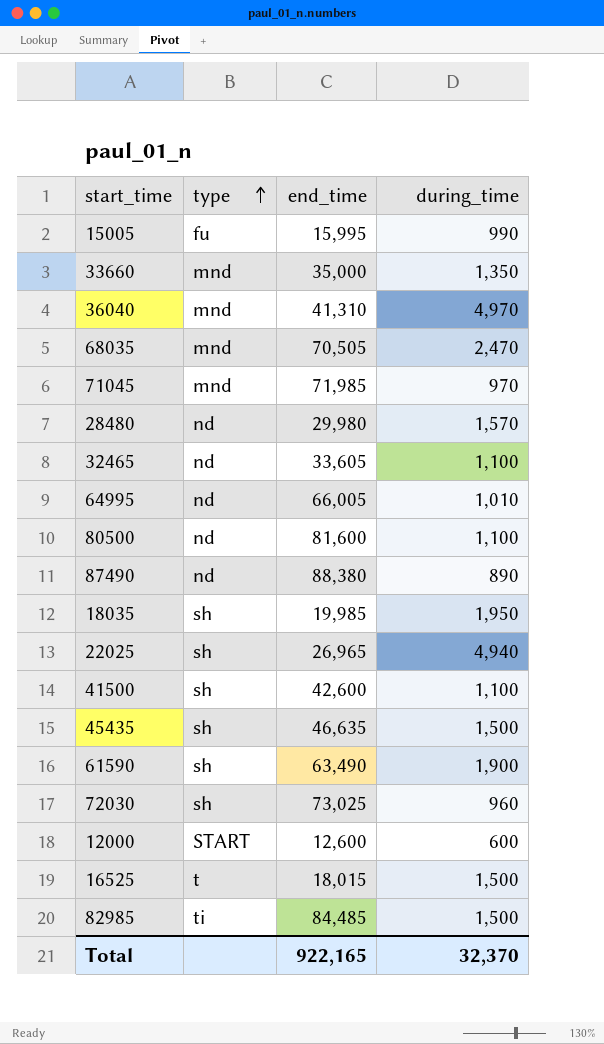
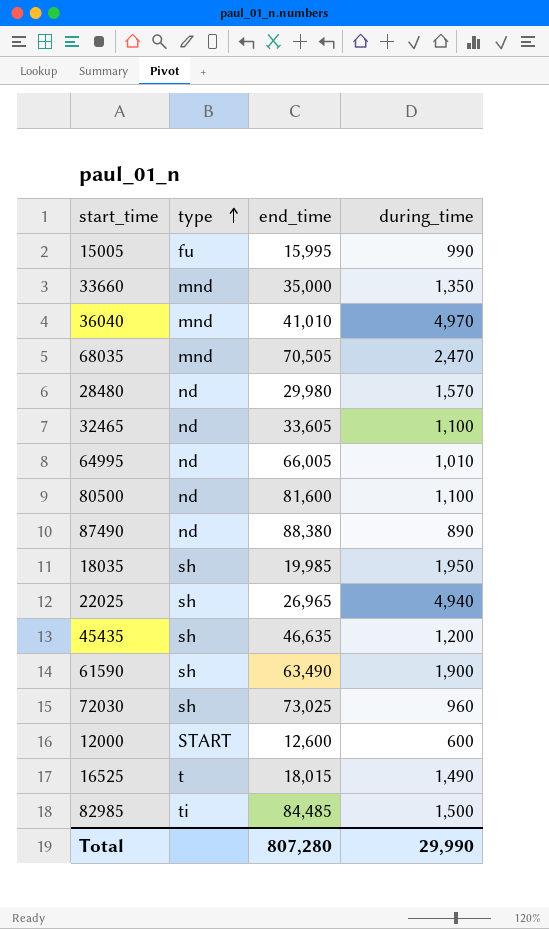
row 71045: mnd | 71,985 | 970 -> none
row 41500: sh | 42,600 | 1,100 -> none
36040 | end_time: 41,310 -> 41,010
45435 | during_time: 1,500 -> 1,200
16525 | during_time: 1,500 -> 1,490
Total | end_time: 922,165 -> 807,280
Total | during_time: 32,370 -> 29,990

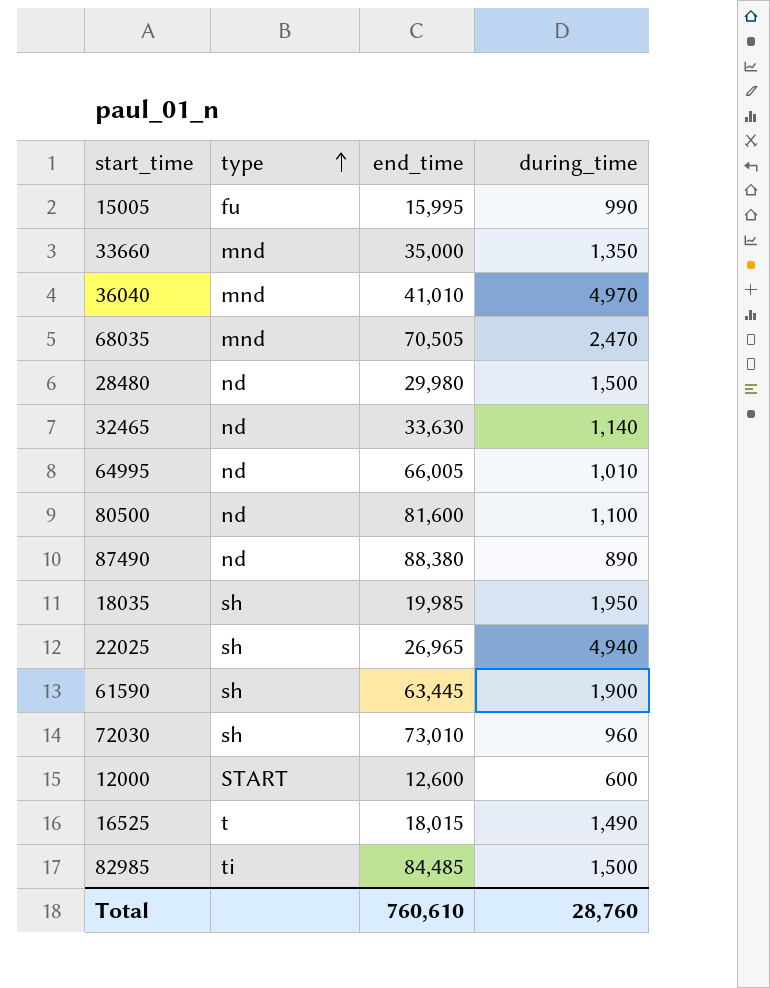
row 45435: sh | 46,635 | 1,200 -> none
28480 | during_time: 1,570 -> 1,500
32465 | end_time: 33,605 -> 33,630
32465 | during_time: 1,100 -> 1,140
61590 | end_time: 63,490 -> 63,445
72030 | end_time: 73,025 -> 73,010
Total | end_time: 807,280 -> 760,610
Total | during_time: 29,990 -> 28,760

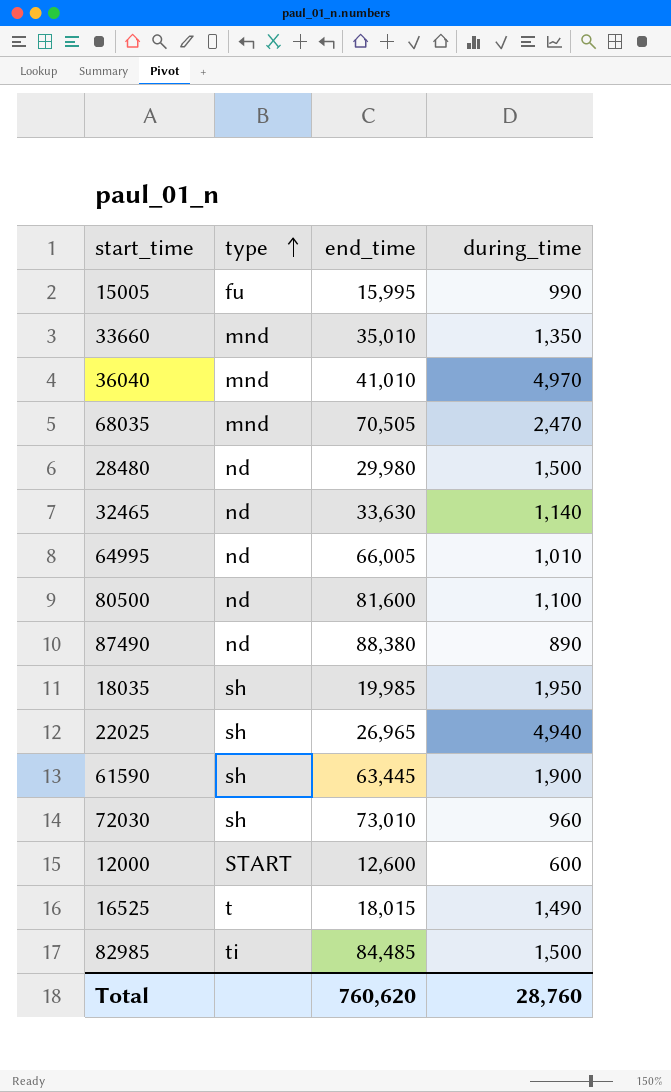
33660 | end_time: 35,000 -> 35,010
Total | end_time: 760,610 -> 760,620

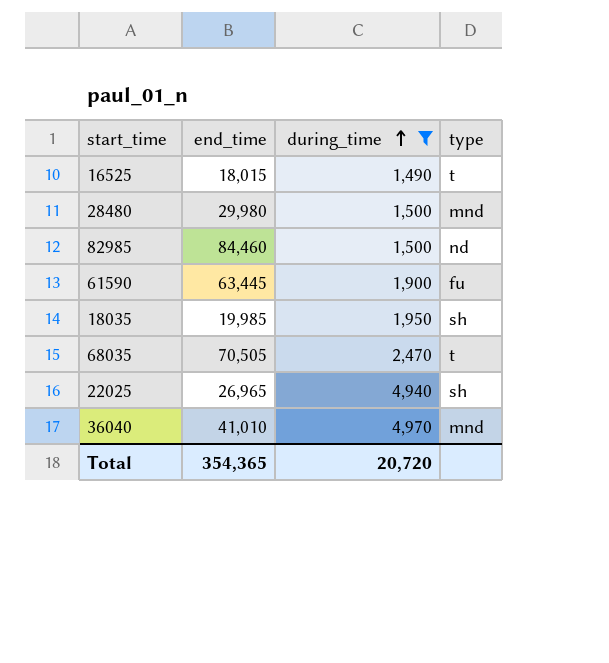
filter: none -> during_time >= 1,490
row order: type ascending -> during_time ascending
column type | position: 2 -> 4
28480 | type: nd -> mnd
82985 | end_time: 84,485 -> 84,460
82985 | type: ti -> nd
61590 | type: sh -> fu
68035 | type: mnd -> t
Total | end_time: 760,620 -> 354,365
Total | during_time: 28,760 -> 20,720

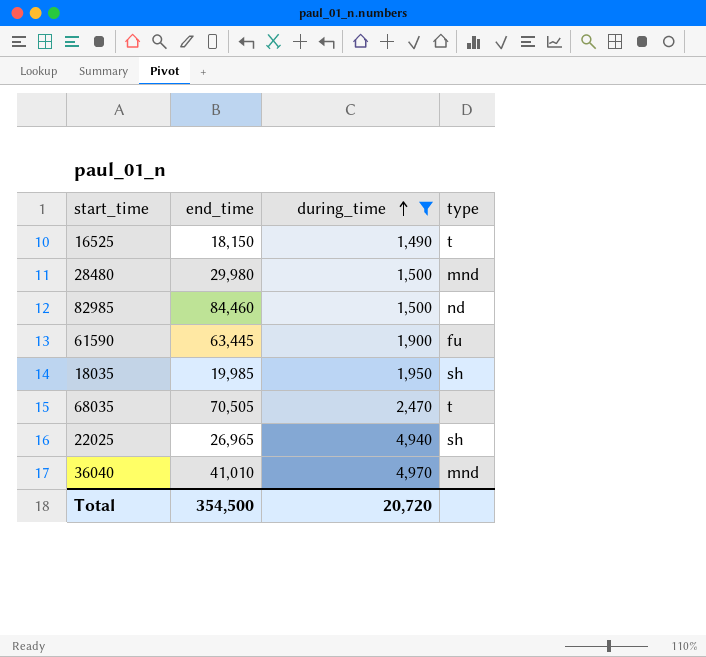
16525 | end_time: 18,015 -> 18,150
Total | end_time: 354,365 -> 354,500

